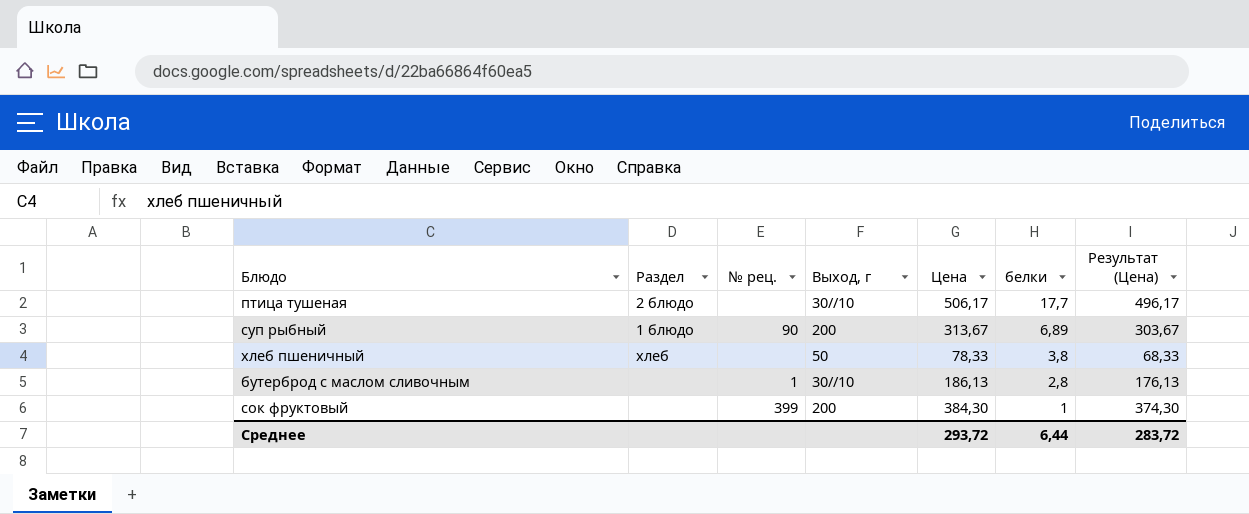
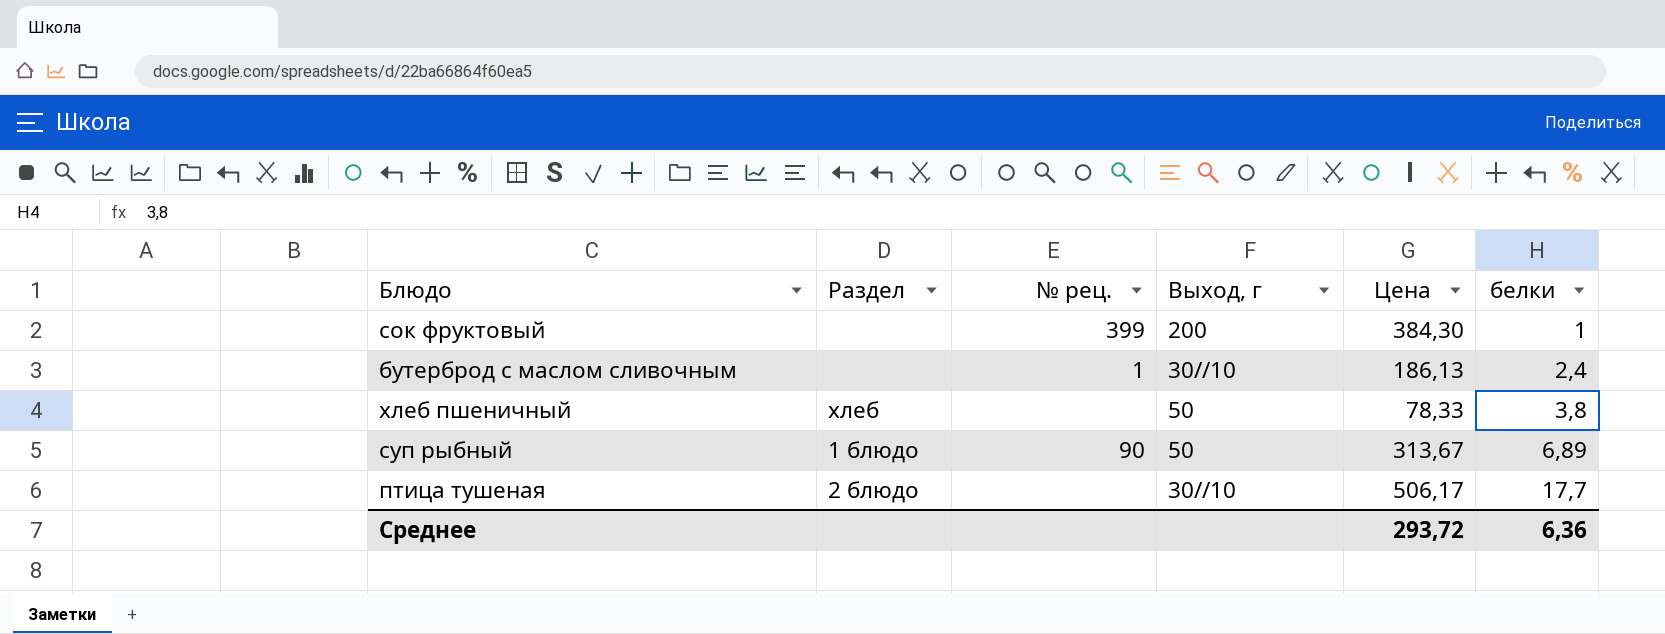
row order: белки descending -> белки ascending
column Результат (Цена) | formula: [Цена] - 10 -> none
бутерброд с маслом сливочным | белки: 2,8 -> 2,4
суп рыбный | Выход, г: 200 -> 50
Среднее | белки: 6,44 -> 6,36

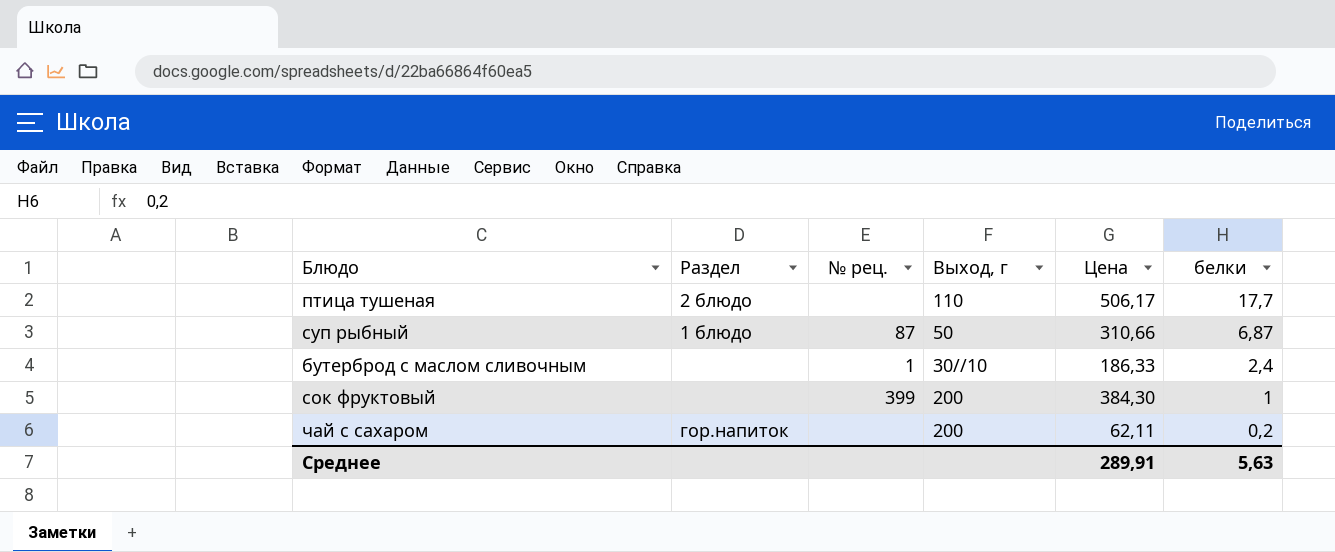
row order: белки ascending -> белки descending
row хлеб пшеничный: хлеб | none | 50 | 78,33 | 3,8 -> none
птица тушеная | Выход, г: 30//10 -> 110
суп рыбный | № рец.: 90 -> 87
суп рыбный | Цена: 313,67 -> 310,66
суп рыбный | белки: 6,89 -> 6,87
бутерброд с маслом сливочным | Цена: 186,13 -> 186,33
row чай с сахаром: none -> гор.напиток | none | 200 | 62,11 | 0,2
Среднее | Цена: 293,72 -> 289,91
Среднее | белки: 6,36 -> 5,63

